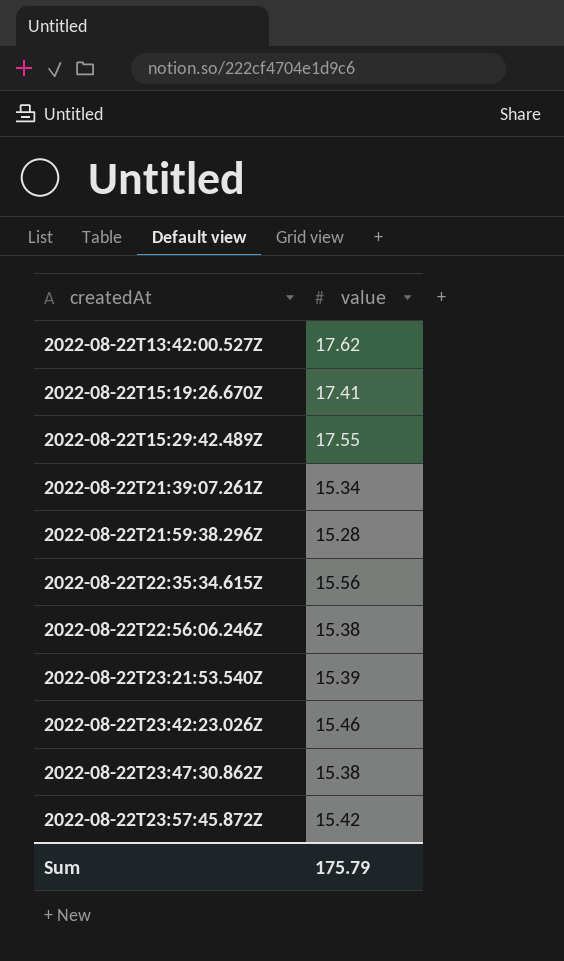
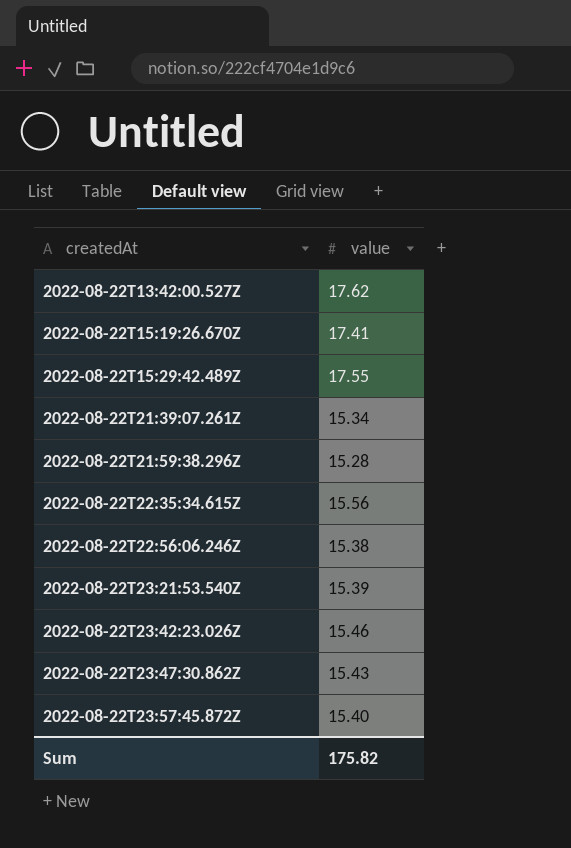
2022-08-22T23:47:30.862Z | value: 15.38 -> 15.43
2022-08-22T23:57:45.872Z | value: 15.42 -> 15.40
Sum | value: 175.79 -> 175.82

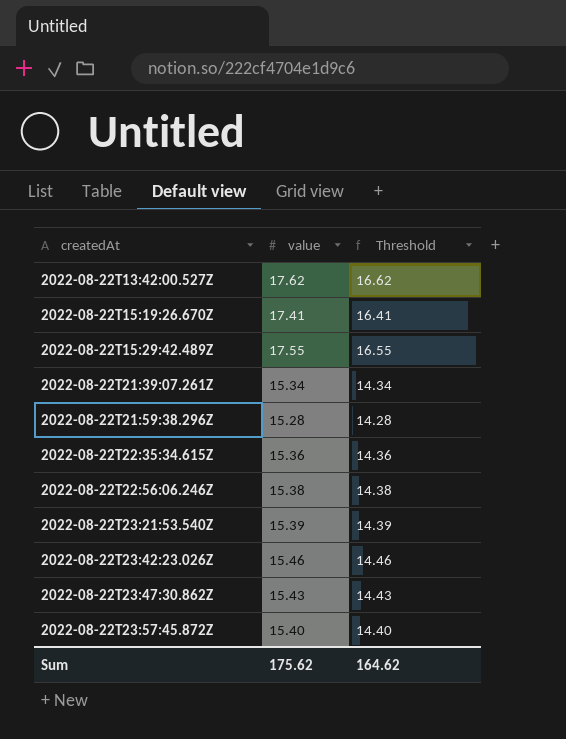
column Threshold | formula: none -> [value] - 1
2022-08-22T22:35:34.615Z | value: 15.56 -> 15.36
Sum | value: 175.82 -> 175.62

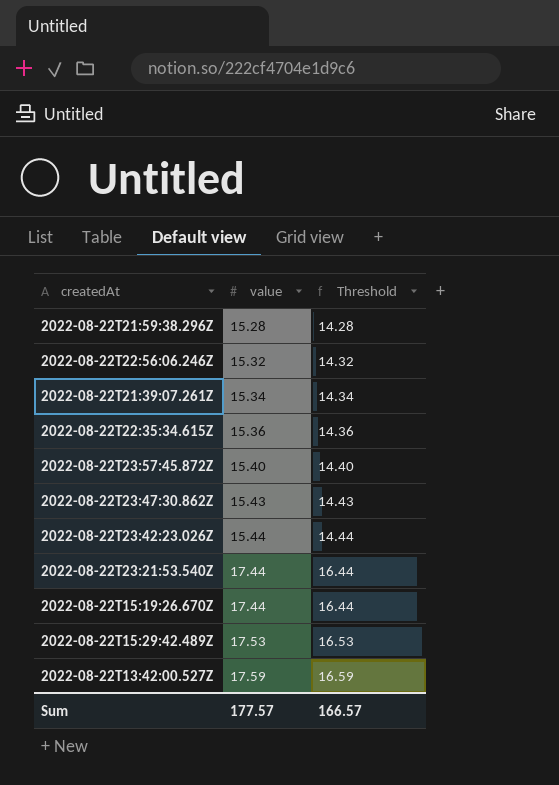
row order: createdAt ascending -> value ascending
2022-08-22T22:56:06.246Z | value: 15.38 -> 15.32
2022-08-22T22:56:06.246Z | Threshold: 14.38 -> 14.32
2022-08-22T23:42:23.026Z | value: 15.46 -> 15.44
2022-08-22T23:42:23.026Z | Threshold: 14.46 -> 14.44
2022-08-22T23:21:53.540Z | value: 15.39 -> 17.44
2022-08-22T23:21:53.540Z | Threshold: 14.39 -> 16.44
2022-08-22T15:19:26.670Z | value: 17.41 -> 17.44
2022-08-22T15:19:26.670Z | Threshold: 16.41 -> 16.44
2022-08-22T15:29:42.489Z | value: 17.55 -> 17.53
2022-08-22T15:29:42.489Z | Threshold: 16.55 -> 16.53
2022-08-22T13:42:00.527Z | value: 17.62 -> 17.59
2022-08-22T13:42:00.527Z | Threshold: 16.62 -> 16.59
Sum | value: 175.62 -> 177.57
Sum | Threshold: 164.62 -> 166.57

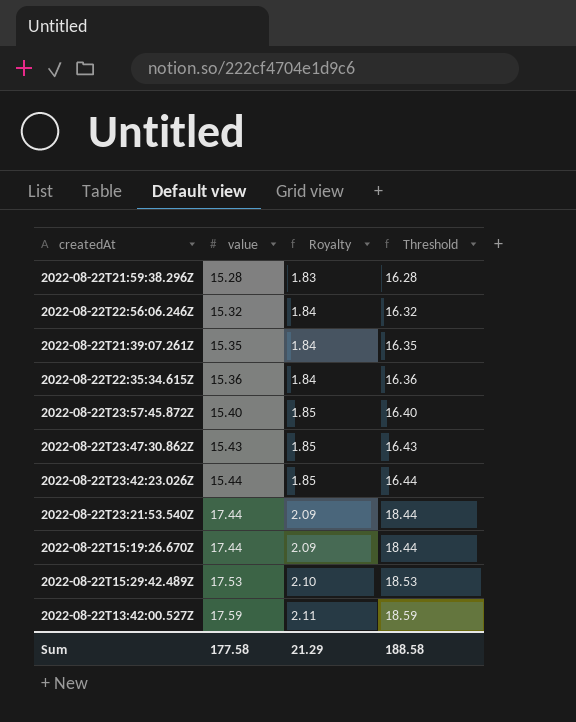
column Royalty | formula: none -> [value] * 0.12
column Threshold | formula: [value] - 1 -> [value] + 1
2022-08-22T21:39:07.261Z | value: 15.34 -> 15.35
Sum | value: 177.57 -> 177.58
Sum | Threshold: 166.57 -> 188.58

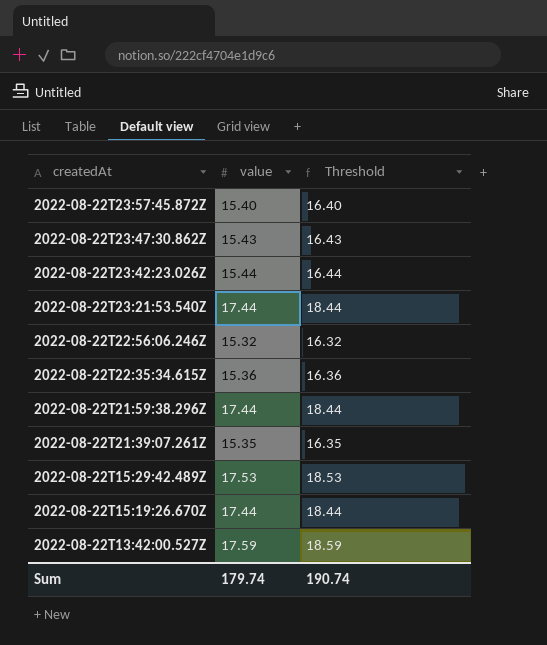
row order: value ascending -> createdAt descending
column Royalty | formula: [value] * 0.12 -> none
2022-08-22T21:59:38.296Z | value: 15.28 -> 17.44
2022-08-22T21:59:38.296Z | Threshold: 16.28 -> 18.44
Sum | value: 177.58 -> 179.74
Sum | Threshold: 188.58 -> 190.74

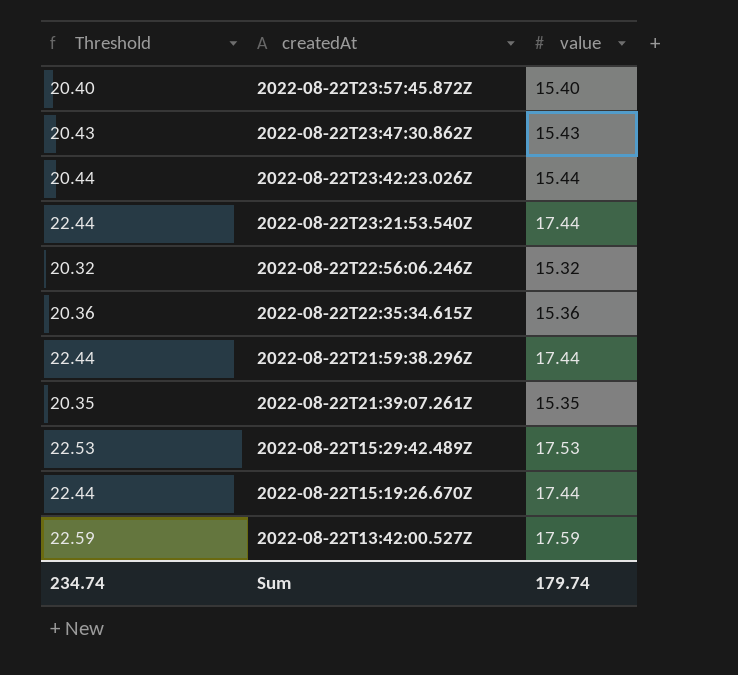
column Threshold | formula: [value] + 1 -> [value] + 5
column Threshold | position: 3 -> 1
Sum | Threshold: 190.74 -> 234.74

